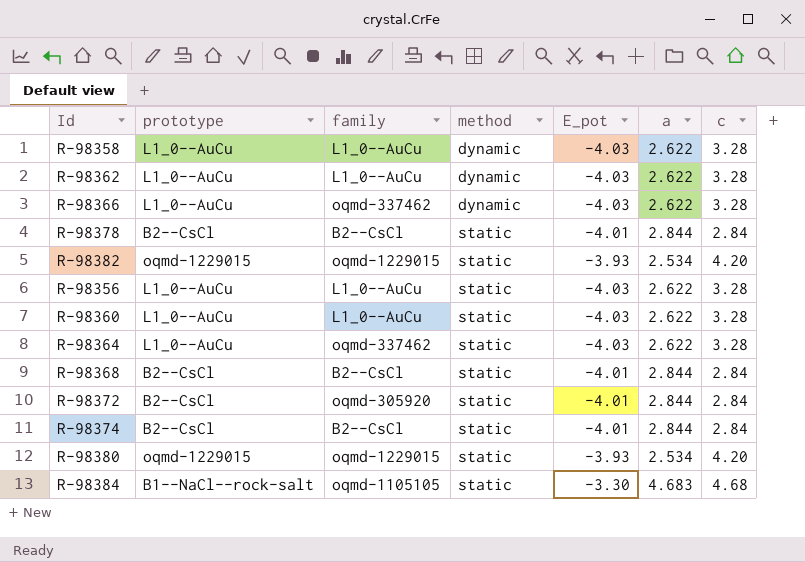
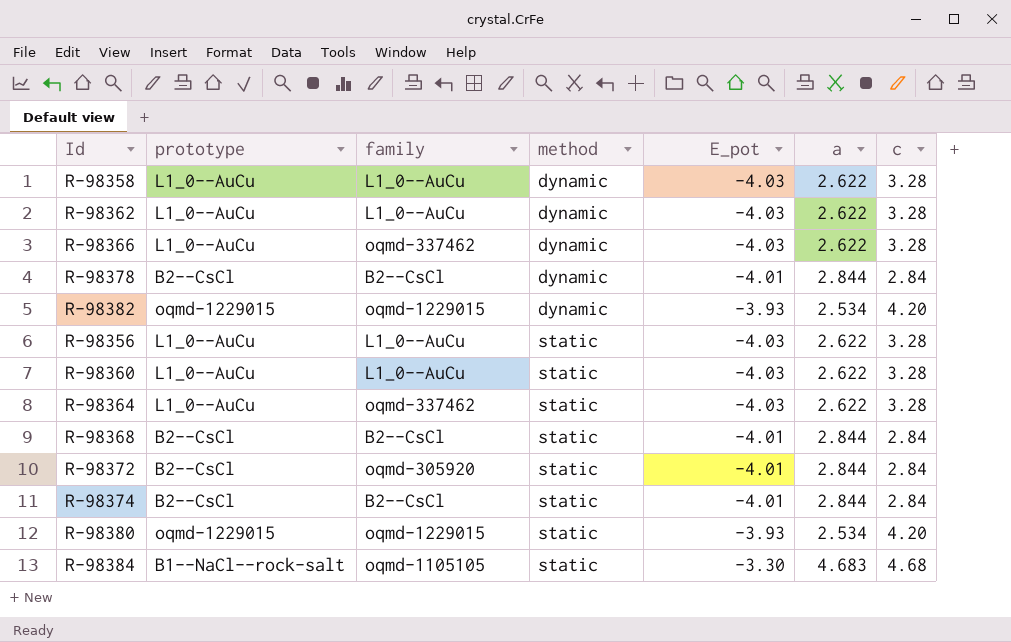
R-98378 | method: static -> dynamic
R-98382 | method: static -> dynamic

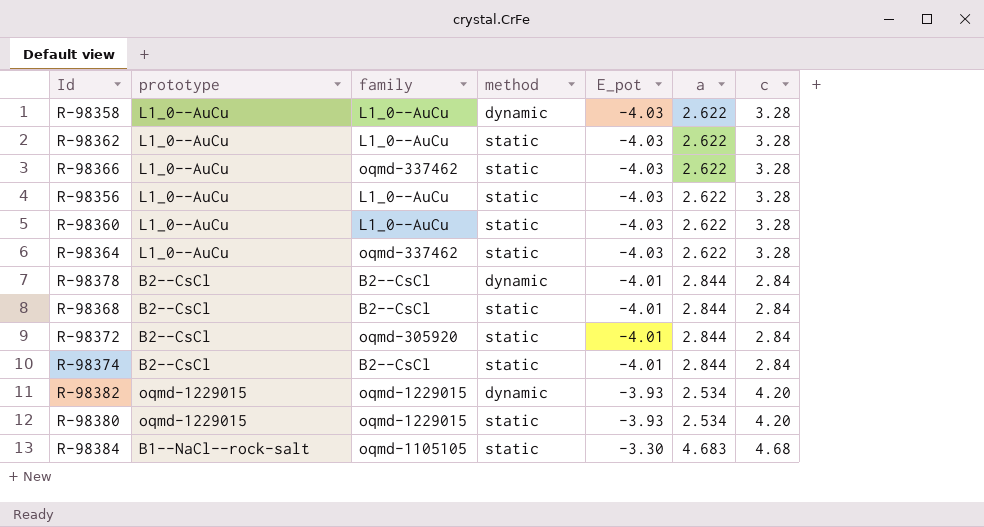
row order: method ascending -> E_pot ascending
R-98362 | method: dynamic -> static
R-98366 | method: dynamic -> static

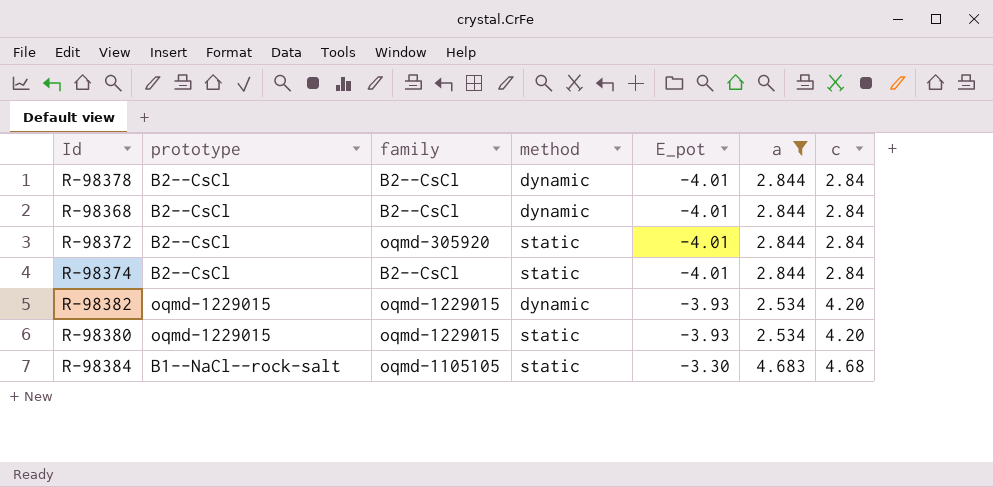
filter: none -> a != 2.622
R-98368 | method: static -> dynamic

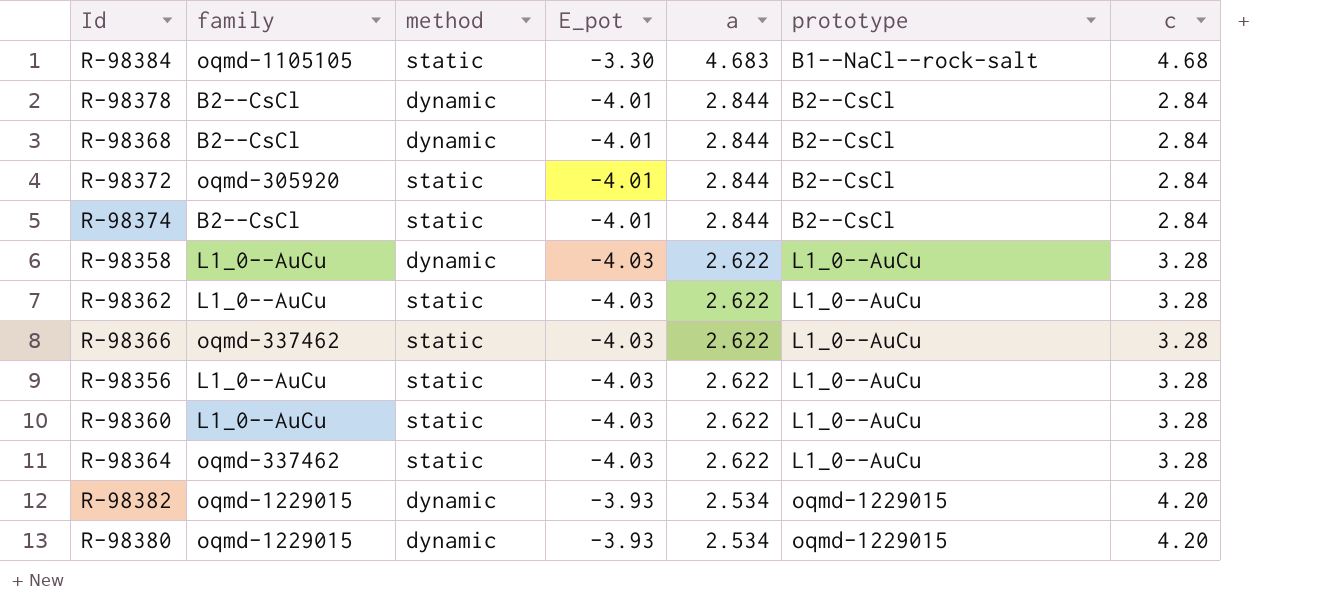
filter: a != 2.622 -> none
row order: E_pot ascending -> a descending
column prototype | position: 2 -> 6
R-98380 | method: static -> dynamic

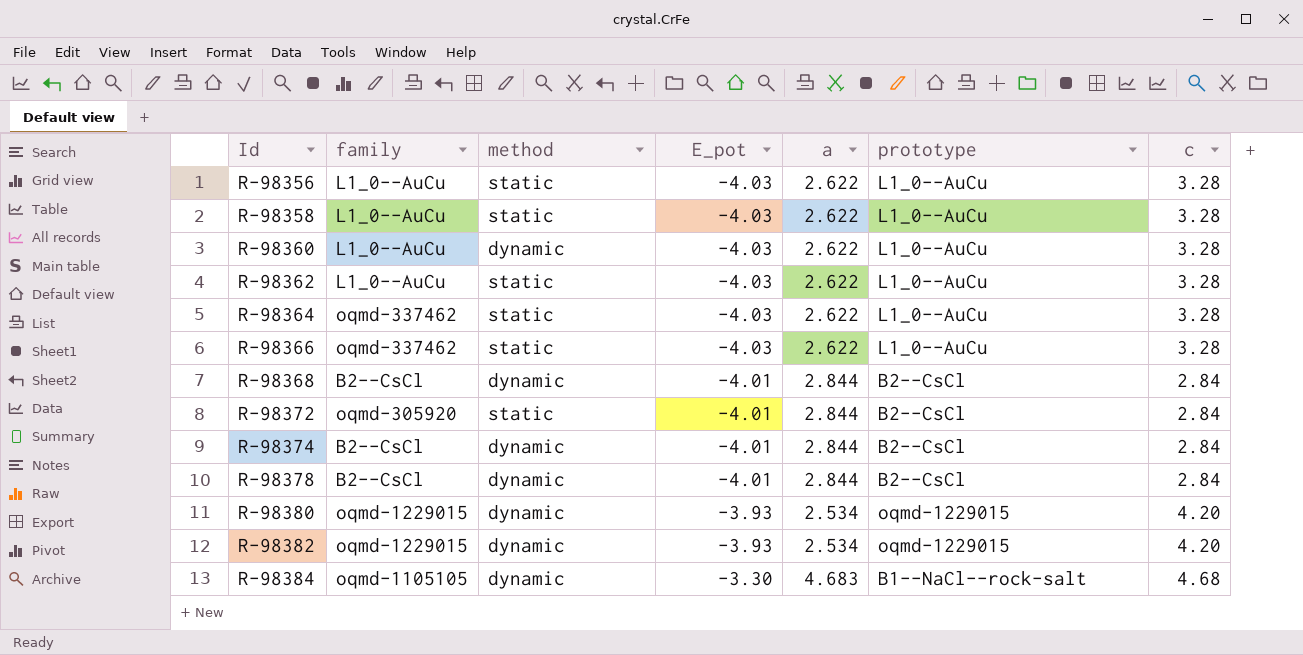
row order: a descending -> Id ascending
R-98358 | method: dynamic -> static
R-98360 | method: static -> dynamic
R-98374 | method: static -> dynamic
R-98384 | method: static -> dynamic

